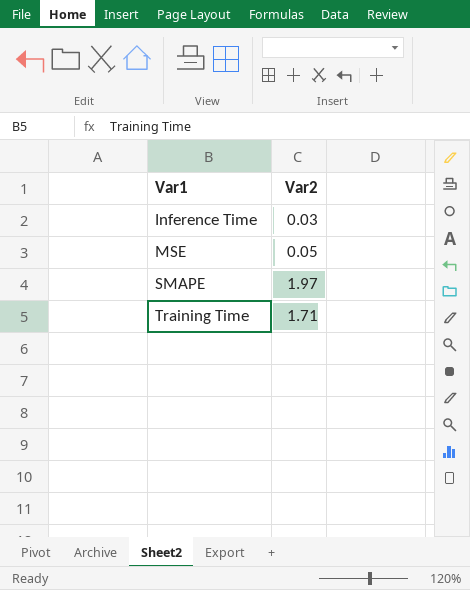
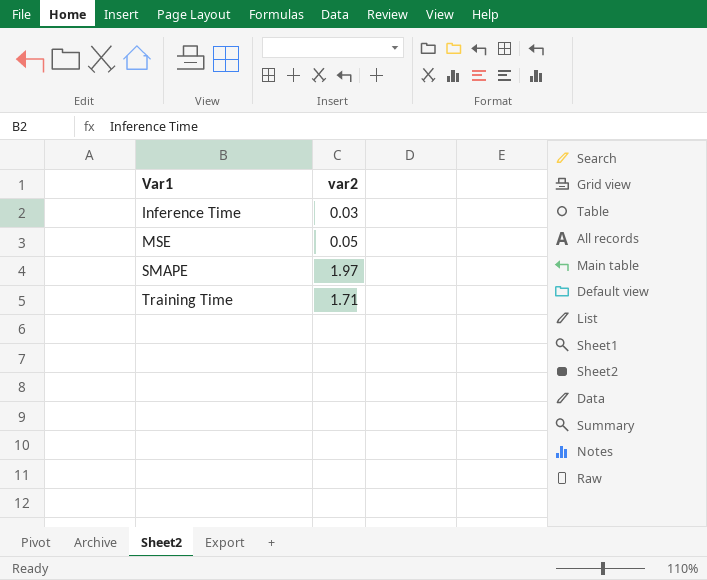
column name: Var2 -> var2

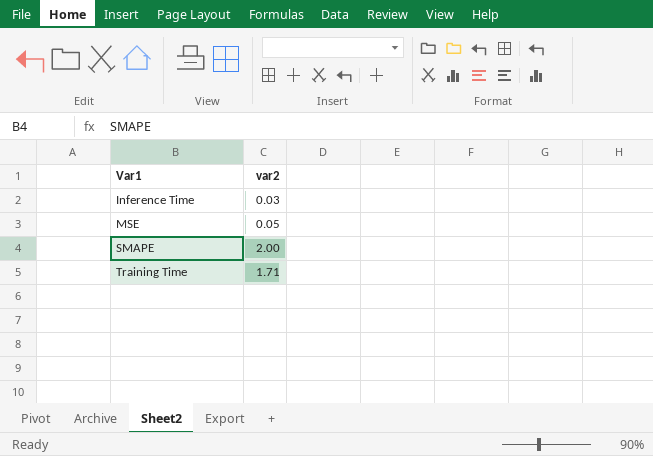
SMAPE | var2: 1.97 -> 2.00

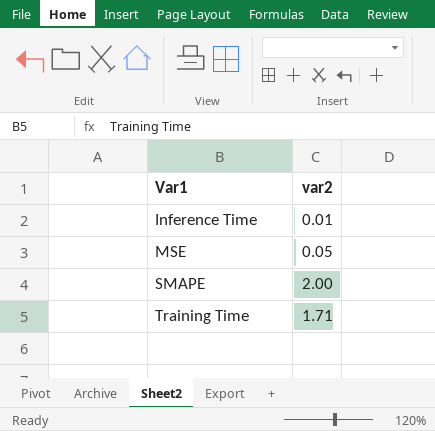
Inference Time | var2: 0.03 -> 0.01

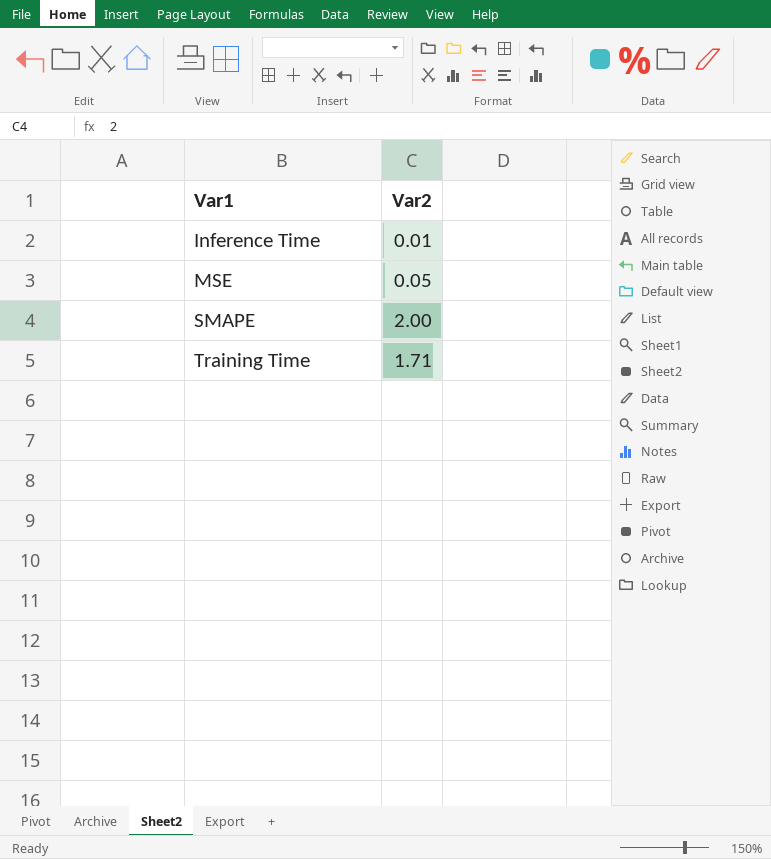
column name: var2 -> Var2

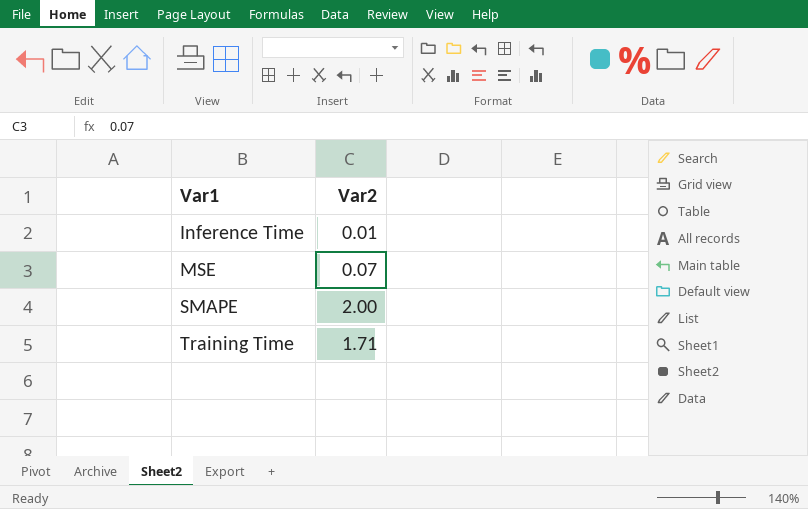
MSE | Var2: 0.05 -> 0.07

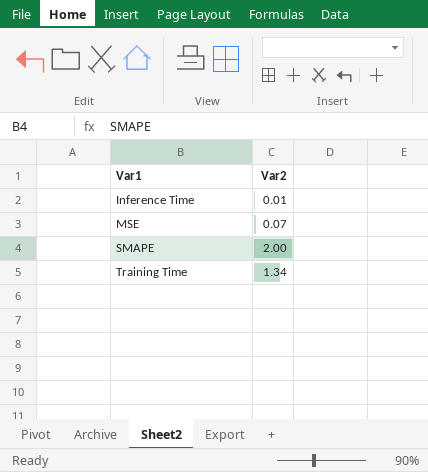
Training Time | Var2: 1.71 -> 1.34

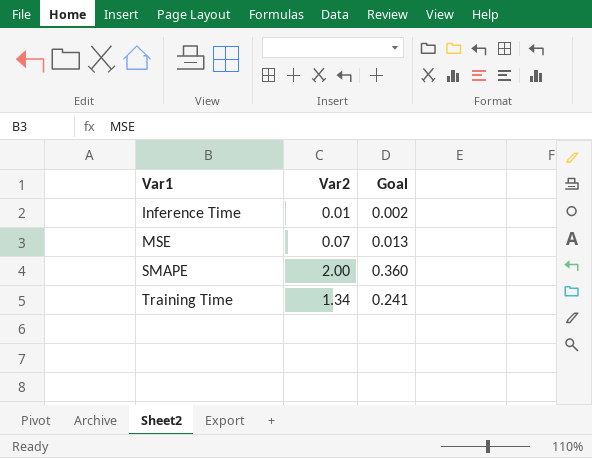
column Goal | formula: none -> [Var2] * 0.18

